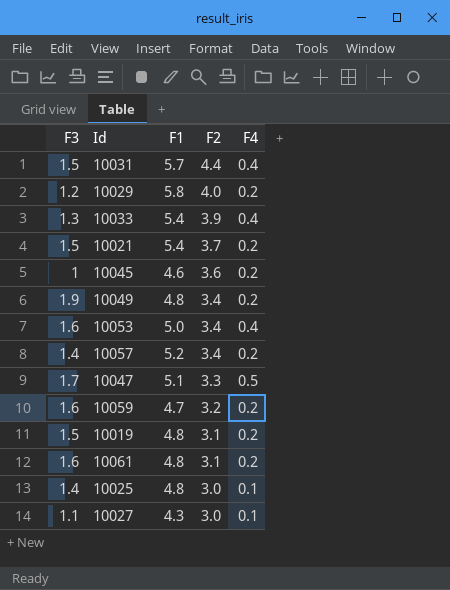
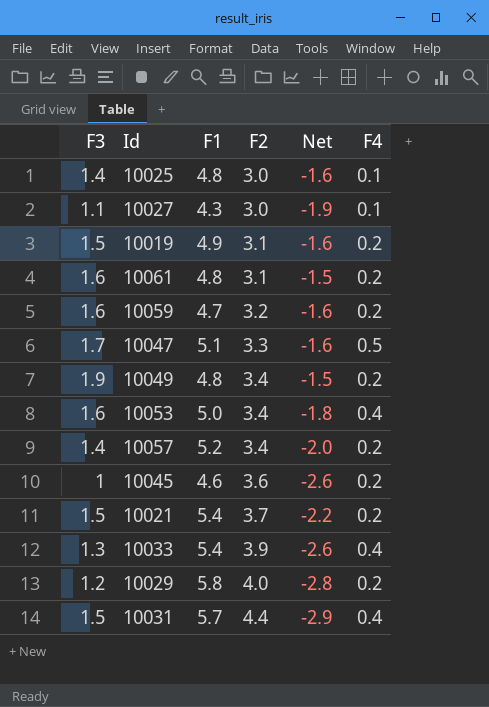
row order: F2 descending -> F2 ascending
column Net | formula: none -> [F3] - [F2]
10019 | F1: 4.8 -> 4.9

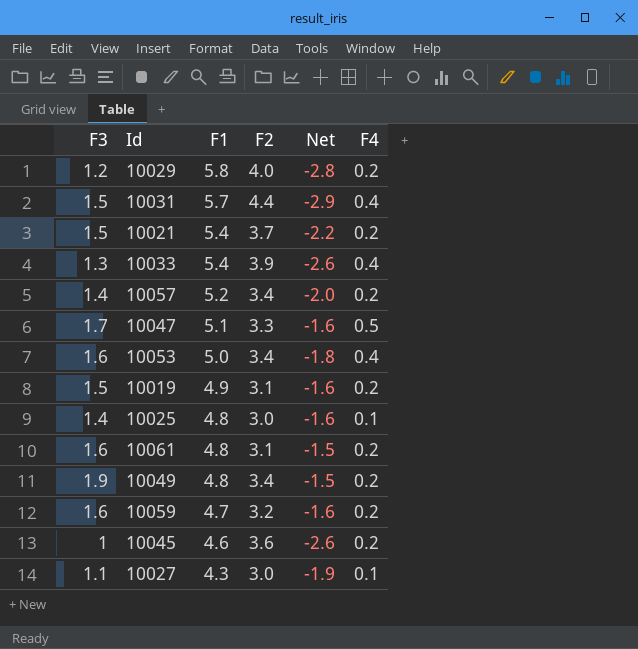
row order: F2 ascending -> F1 descending

